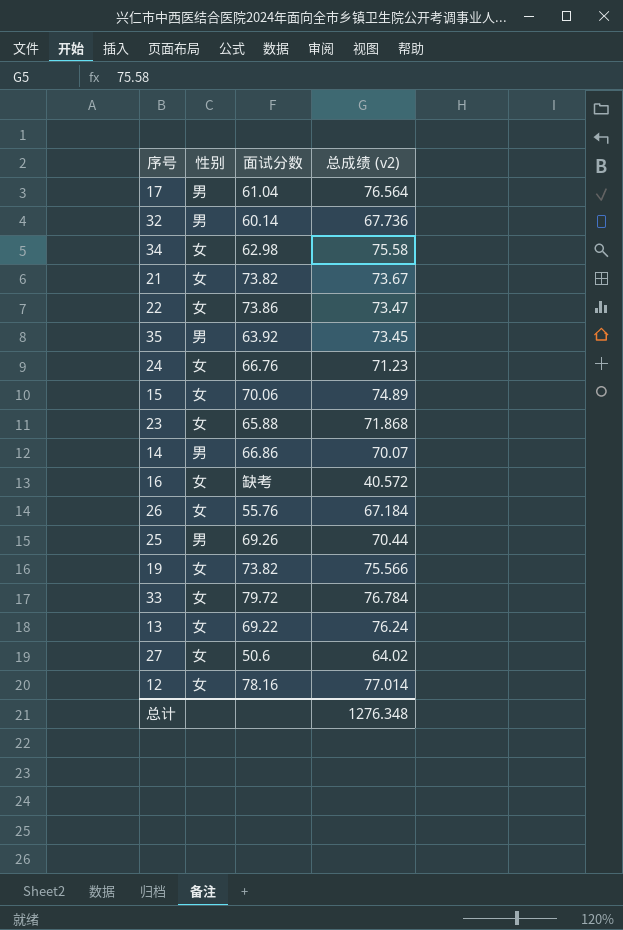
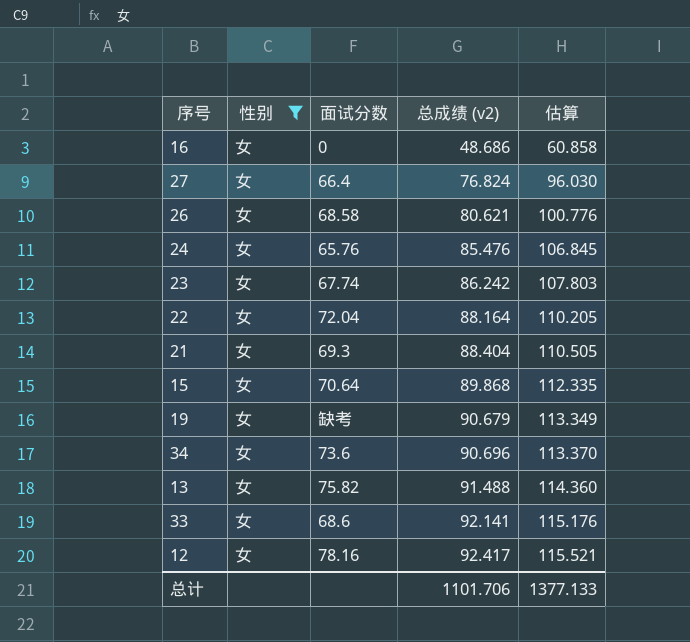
filter: none -> 性别 = 女
row order: none -> 总成绩 (v2) ascending
column 估算 | formula: none -> [总成绩 (v2)] * 1.25
16 | 面试分数: 缺考 -> 0
16 | 总成绩 (v2): 40.572 -> 48.686
27 | 面试分数: 50.6 -> 66.4
27 | 总成绩 (v2): 64.02 -> 76.824
26 | 面试分数: 55.76 -> 68.58
26 | 总成绩 (v2): 67.184 -> 80.621
24 | 面试分数: 66.76 -> 65.76
24 | 总成绩 (v2): 71.23 -> 85.476
23 | 面试分数: 65.88 -> 67.74
23 | 总成绩 (v2): 71.868 -> 86.242
22 | 面试分数: 73.86 -> 72.04
22 | 总成绩 (v2): 73.47 -> 88.164
21 | 面试分数: 73.82 -> 69.3
21 | 总成绩 (v2): 73.67 -> 88.404
15 | 面试分数: 70.06 -> 70.64
15 | 总成绩 (v2): 74.89 -> 89.868
19 | 面试分数: 73.82 -> 缺考
19 | 总成绩 (v2): 75.566 -> 90.679
34 | 面试分数: 62.98 -> 73.6
34 | 总成绩 (v2): 75.58 -> 90.696
13 | 面试分数: 69.22 -> 75.82
13 | 总成绩 (v2): 76.24 -> 91.488
33 | 面试分数: 79.72 -> 68.6
33 | 总成绩 (v2): 76.784 -> 92.141
12 | 总成绩 (v2): 77.014 -> 92.417
总计 | 总成绩 (v2): 1276.348 -> 1101.706

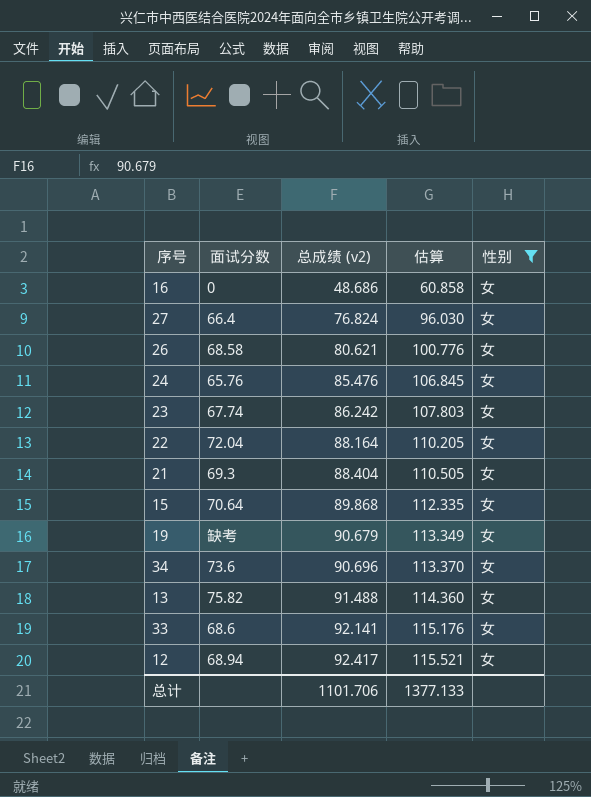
column 性别 | position: 2 -> 5
12 | 面试分数: 78.16 -> 68.94

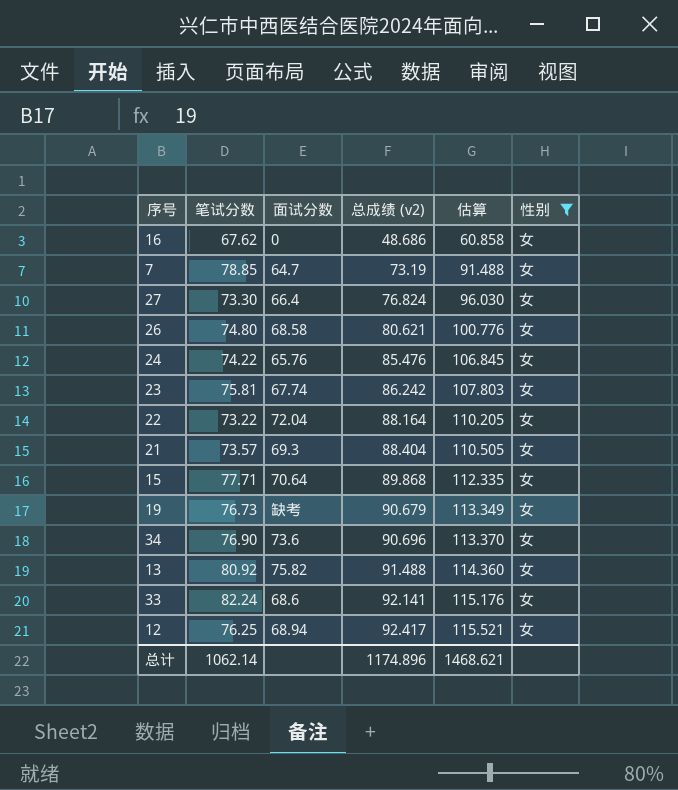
column 笔试分数 | position: none -> 2
row 7: none -> 78.85 | 64.7 | 73.19 | 91.488 | 女
总计 | 总成绩 (v2): 1101.706 -> 1174.896
总计 | 估算: 1377.133 -> 1468.621

